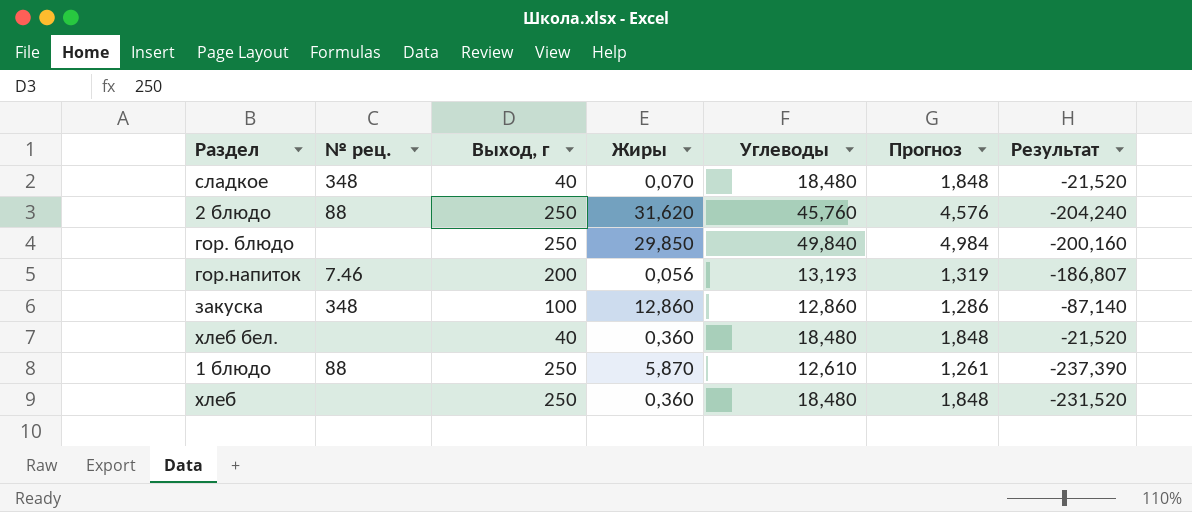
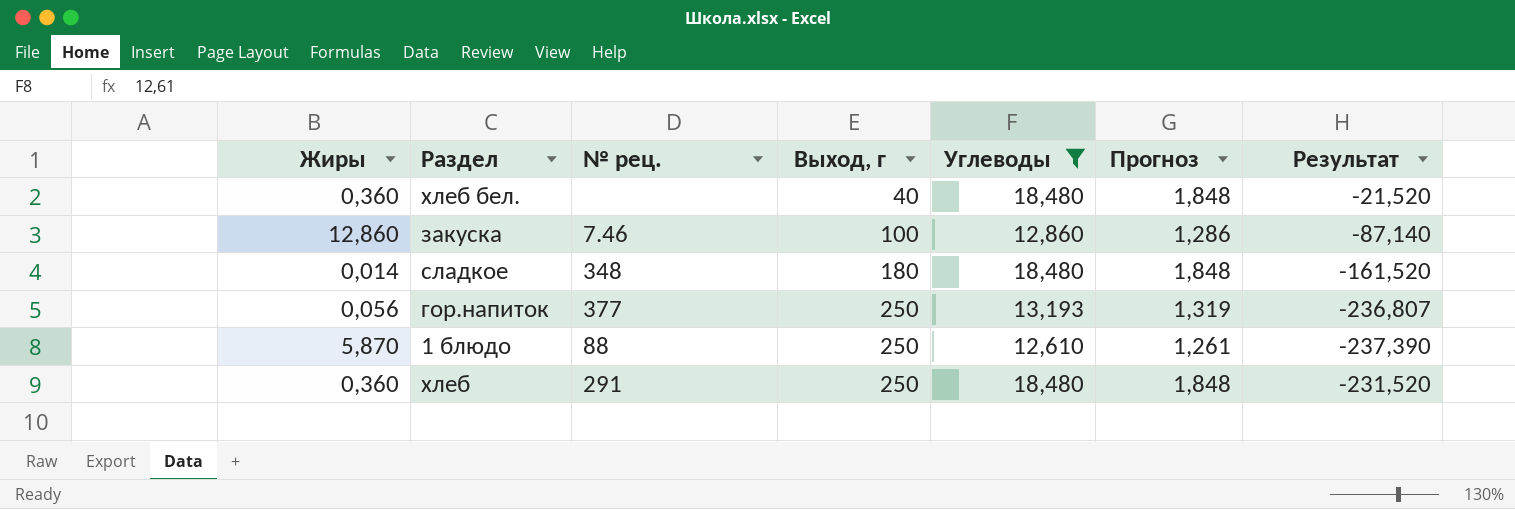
filter: none -> Углеводы <= 18,480
row order: none -> Выход, г ascending
column Жиры | position: 4 -> 1
закуска | № рец.: 348 -> 7.46
сладкое | Жиры: 0,070 -> 0,014
сладкое | Выход, г: 40 -> 180
сладкое | Результат: -21,520 -> -161,520
гор.напиток | № рец.: 7.46 -> 377
гор.напиток | Выход, г: 200 -> 250
гор.напиток | Результат: -186,807 -> -236,807
хлеб | № рец.: none -> 291

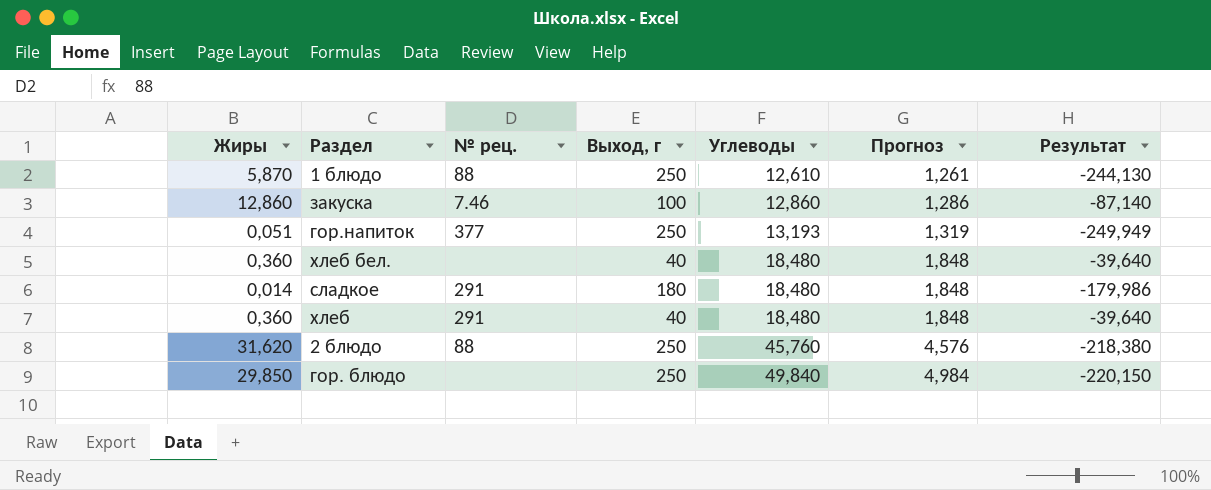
filter: Углеводы <= 18,480 -> none
row order: Выход, г ascending -> Углеводы ascending
column Результат | formula: [Углеводы] - [Выход, г] -> [Жиры] - [Выход, г]
гор.напиток | Жиры: 0,056 -> 0,051
сладкое | № рец.: 348 -> 291
хлеб | Выход, г: 250 -> 40

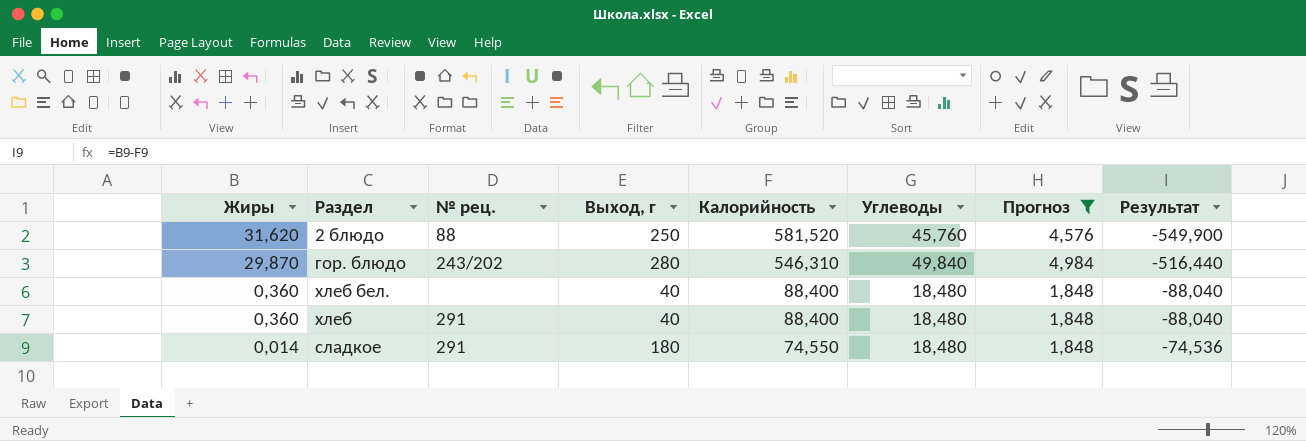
filter: none -> Прогноз >= 1,848
row order: Углеводы ascending -> Жиры descending
column Калорийность | position: none -> 5
column Результат | formula: [Жиры] - [Выход, г] -> [Жиры] - [Калорийность]
гор. блюдо | Жиры: 29,850 -> 29,870
гор. блюдо | № рец.: none -> 243/202
гор. блюдо | Выход, г: 250 -> 280

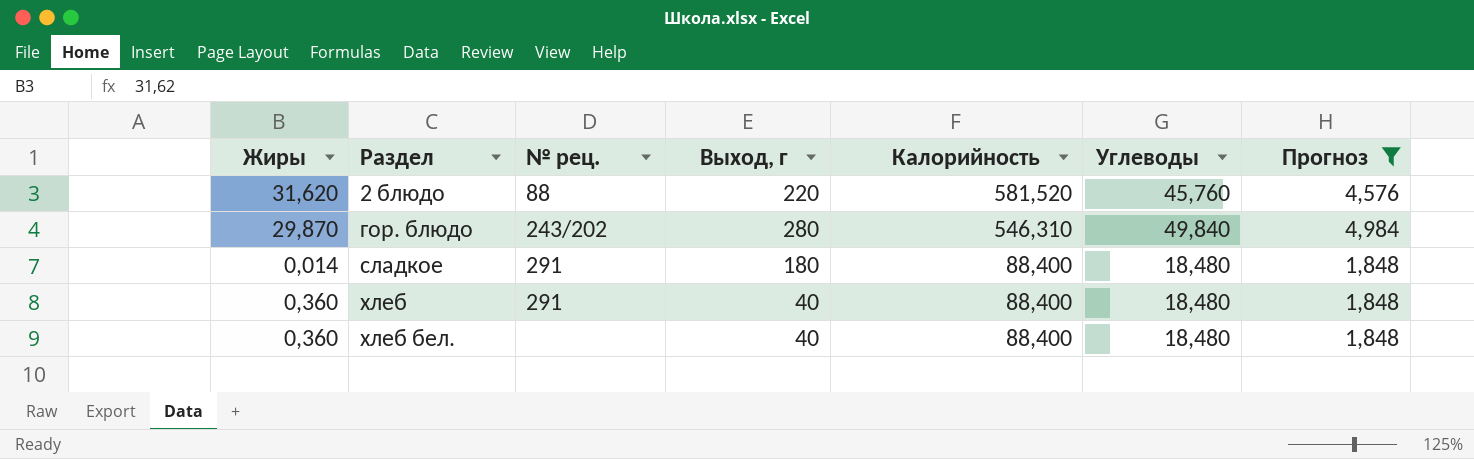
row order: Жиры descending -> Раздел ascending
column Результат | formula: [Жиры] - [Калорийность] -> none
2 блюдо | Выход, г: 250 -> 220
сладкое | Калорийность: 74,550 -> 88,400

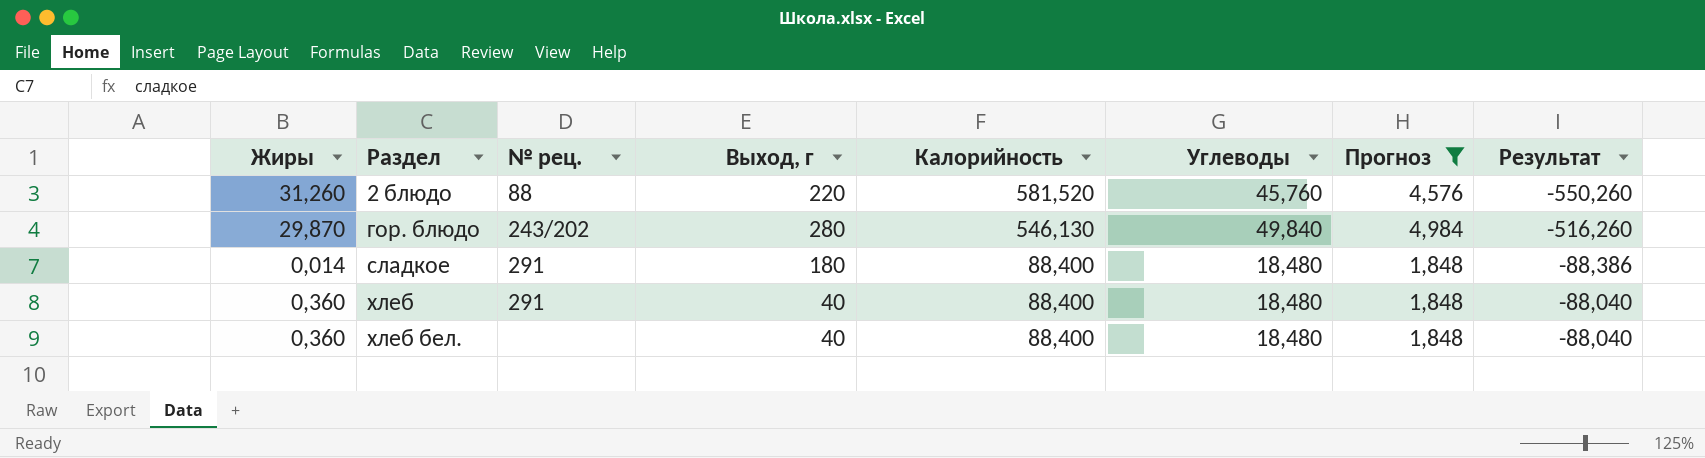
column Результат | formula: none -> [Жиры] - [Калорийность]
2 блюдо | Жиры: 31,620 -> 31,260
гор. блюдо | Калорийность: 546,310 -> 546,130

